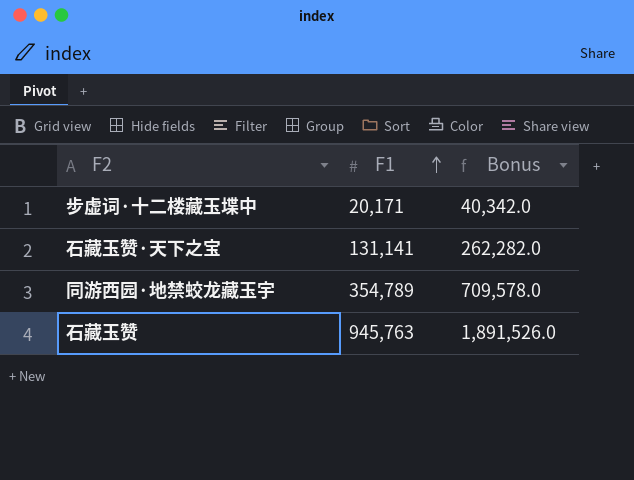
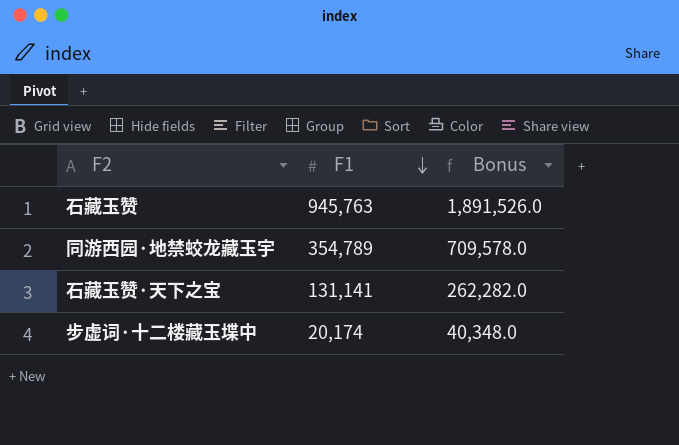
row order: F1 ascending -> F1 descending
步虚词·十二楼藏玉堞中 | F1: 20,171 -> 20,174
步虚词·十二楼藏玉堞中 | Bonus: 40,342.0 -> 40,348.0

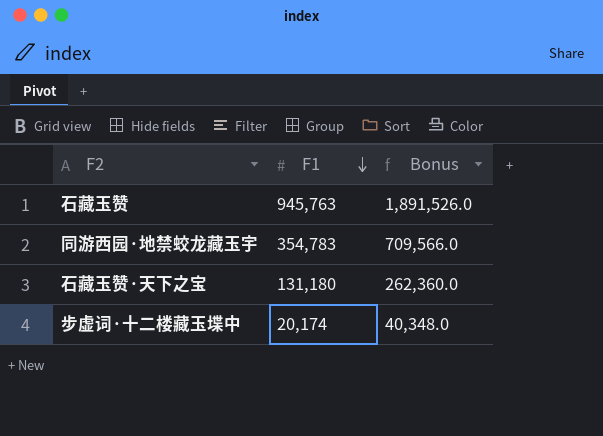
同游西园·地禁蛟龙藏玉宇 | F1: 354,789 -> 354,783
同游西园·地禁蛟龙藏玉宇 | Bonus: 709,578.0 -> 709,566.0
石藏玉赞·天下之宝 | F1: 131,141 -> 131,180
石藏玉赞·天下之宝 | Bonus: 262,282.0 -> 262,360.0

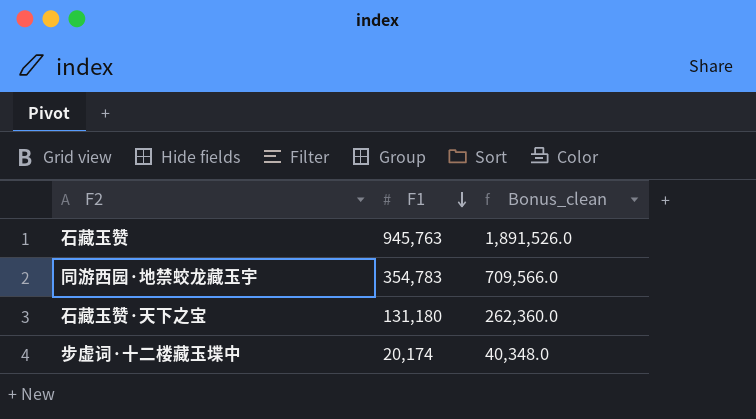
column name: Bonus -> Bonus_clean

